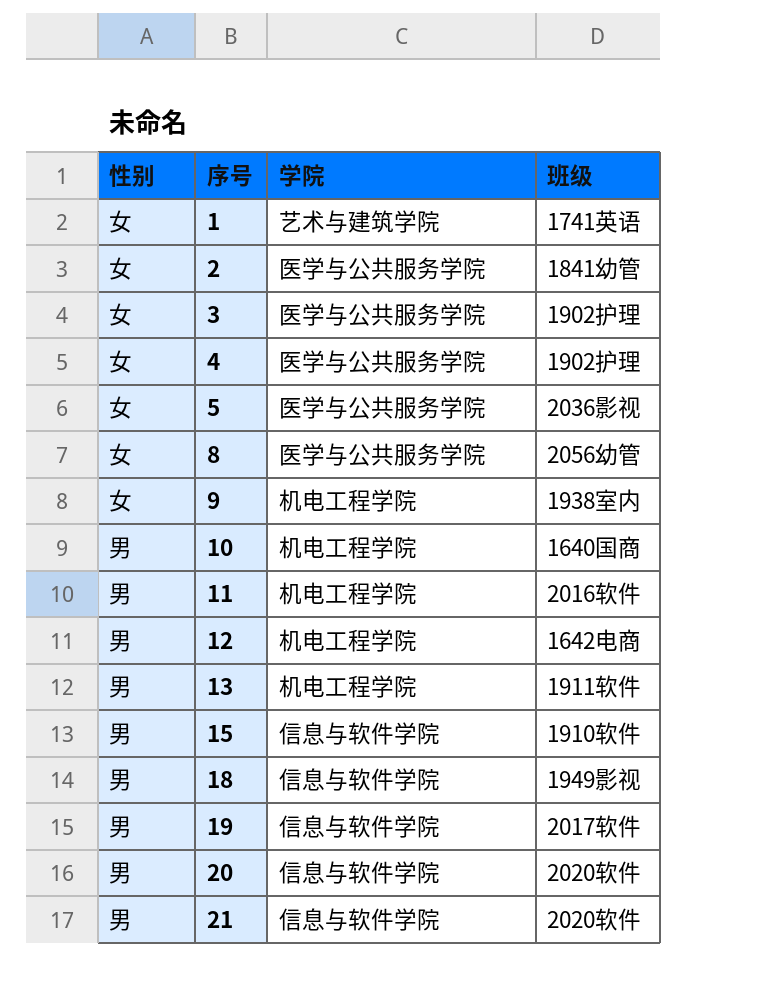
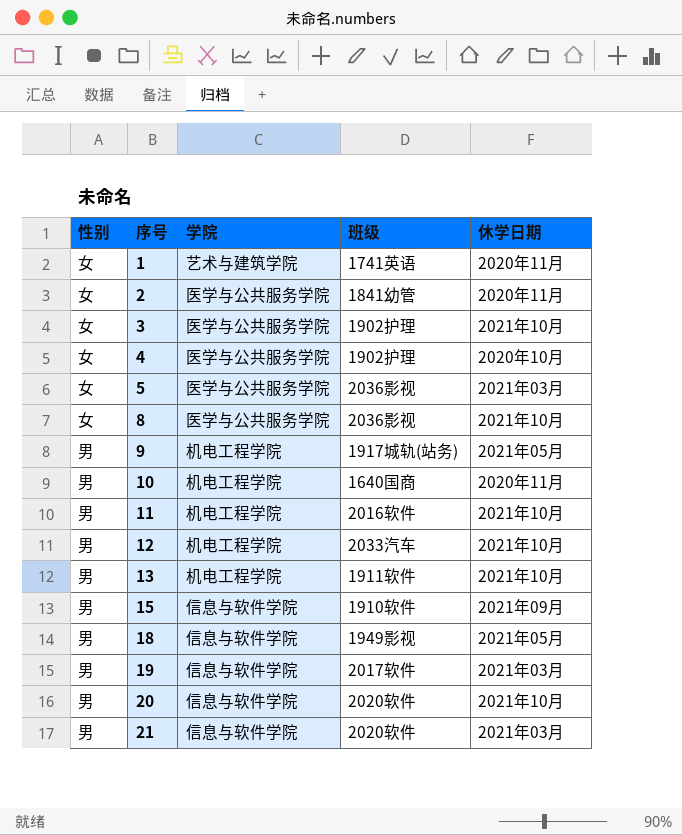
column 休学日期 | position: none -> 5
8 | 班级: 2056幼管 -> 2036影视
9 | 性别: 女 -> 男
9 | 班级: 1938室内 -> 1917城轨(站务)
12 | 班级: 1642电商 -> 2033汽车

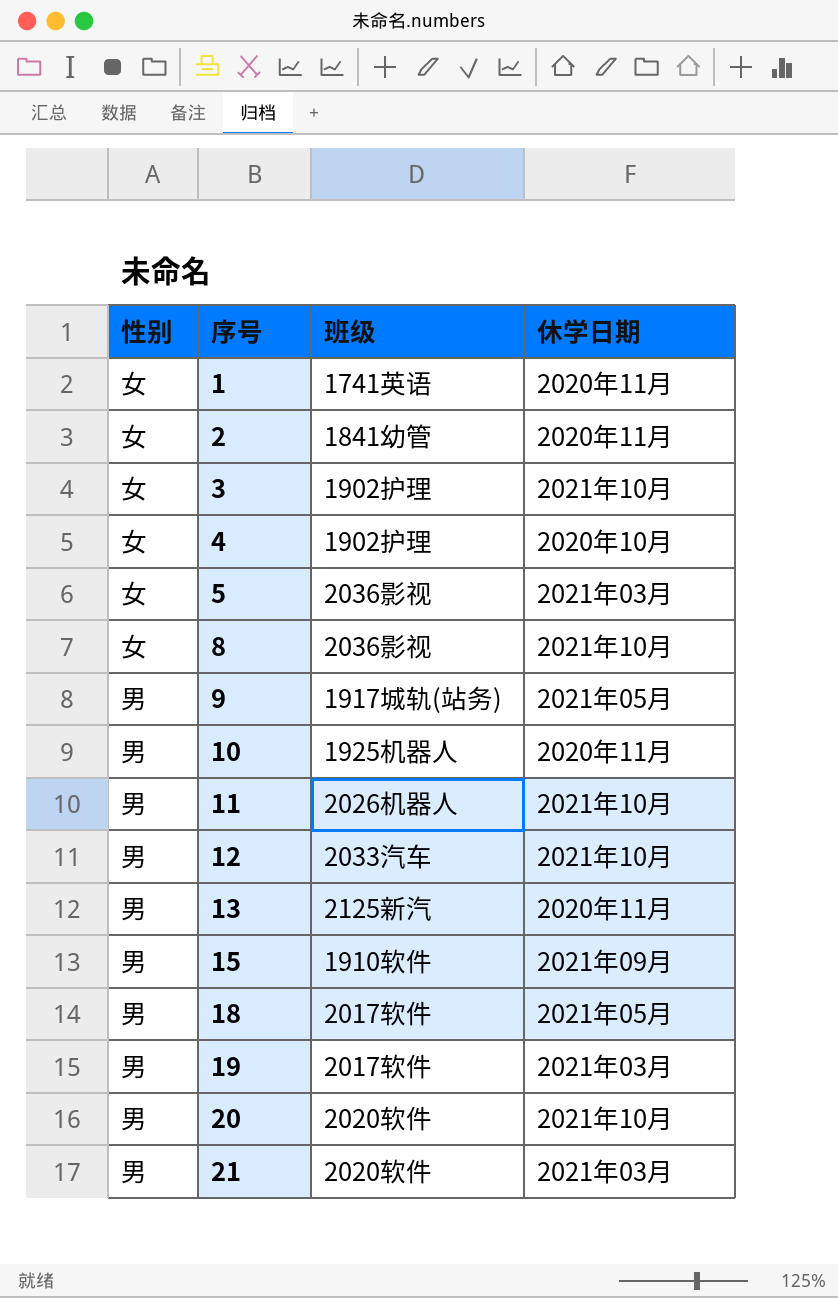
column 学院 | position: 3 -> none
10 | 班级: 1640国商 -> 1925机器人
11 | 班级: 2016软件 -> 2026机器人
13 | 班级: 1911软件 -> 2125新汽
13 | 休学日期: 2021年10月 -> 2020年11月
18 | 班级: 1949影视 -> 2017软件

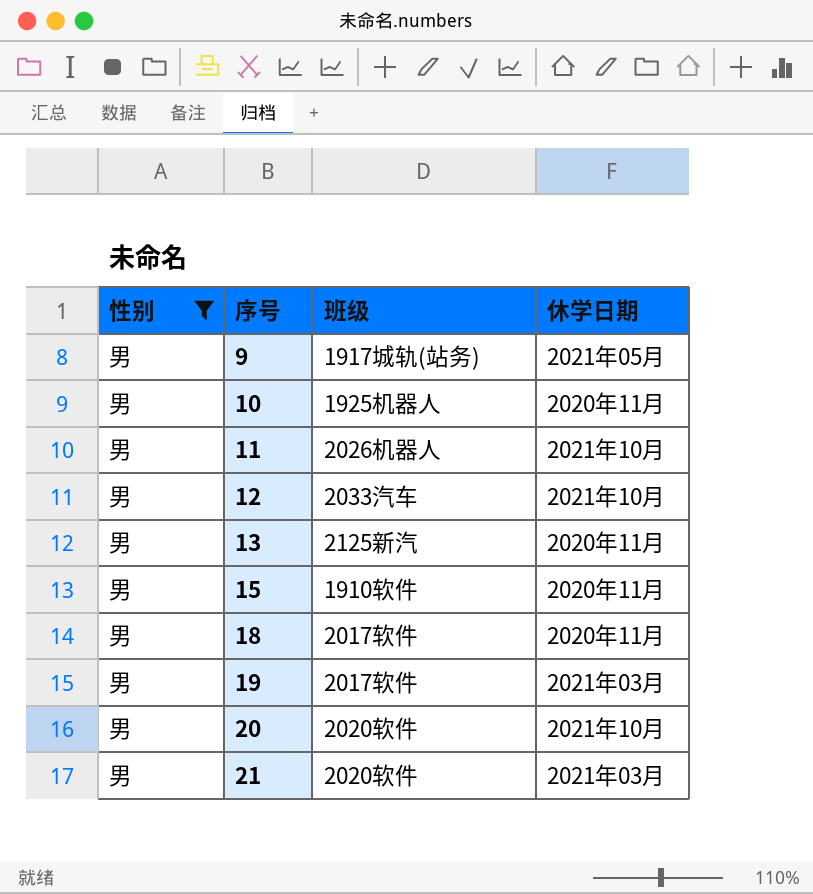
filter: none -> 性别 = 男
15 | 休学日期: 2021年09月 -> 2020年11月
18 | 休学日期: 2021年05月 -> 2020年11月

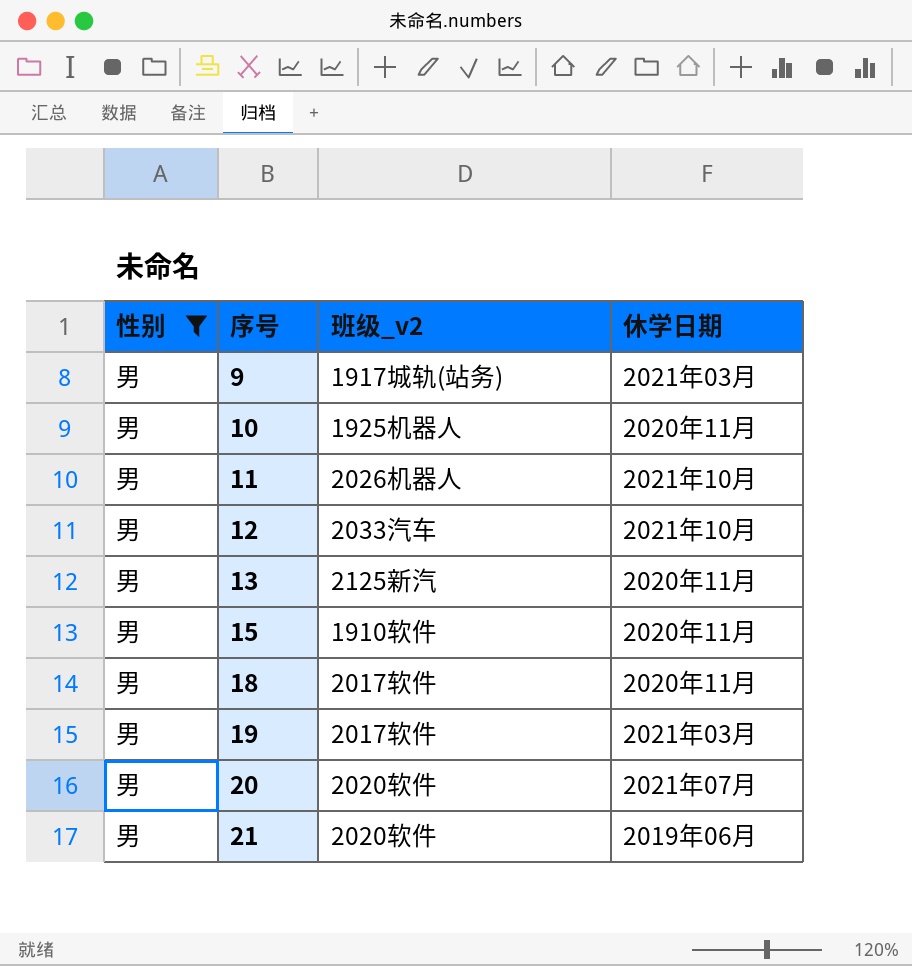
column name: 班级 -> 班级_v2
9 | 休学日期: 2021年05月 -> 2021年03月
20 | 休学日期: 2021年10月 -> 2021年07月
21 | 休学日期: 2021年03月 -> 2019年06月

